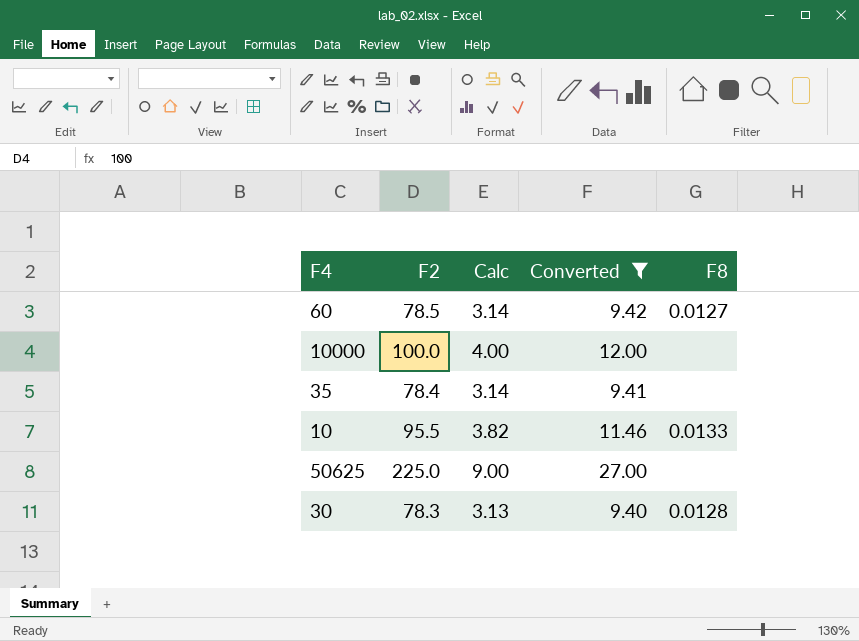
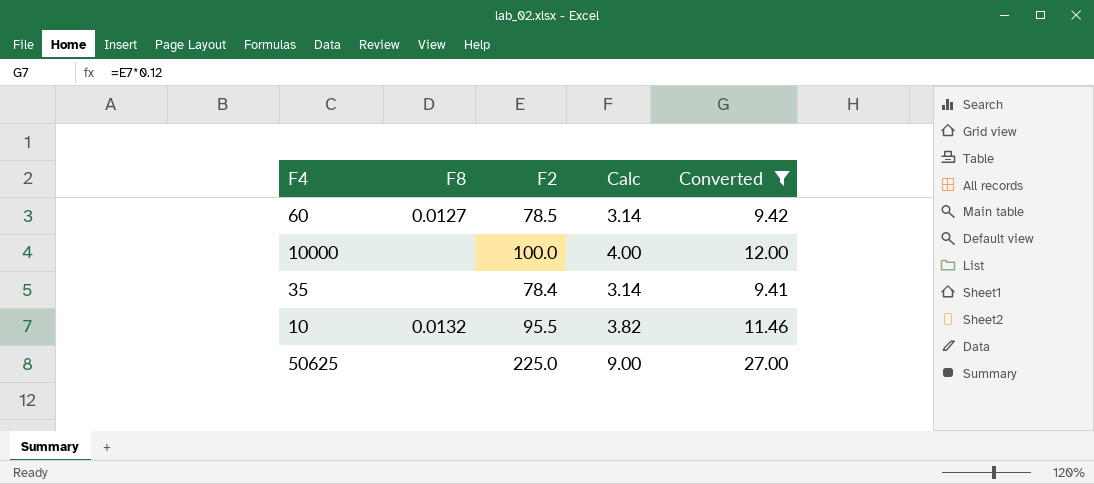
column F8 | position: 5 -> 2
row 30: 78.3 | 3.13 | 9.40 | 0.0128 -> none
10 | F8: 0.0133 -> 0.0132

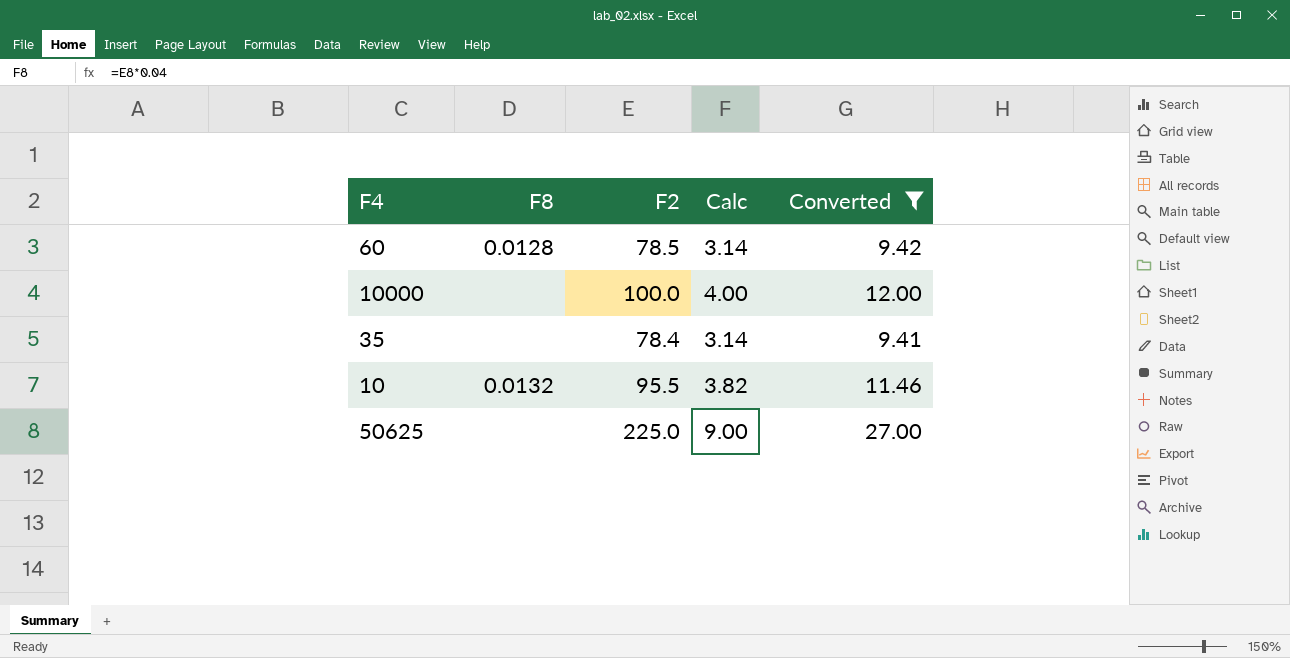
60 | F8: 0.0127 -> 0.0128

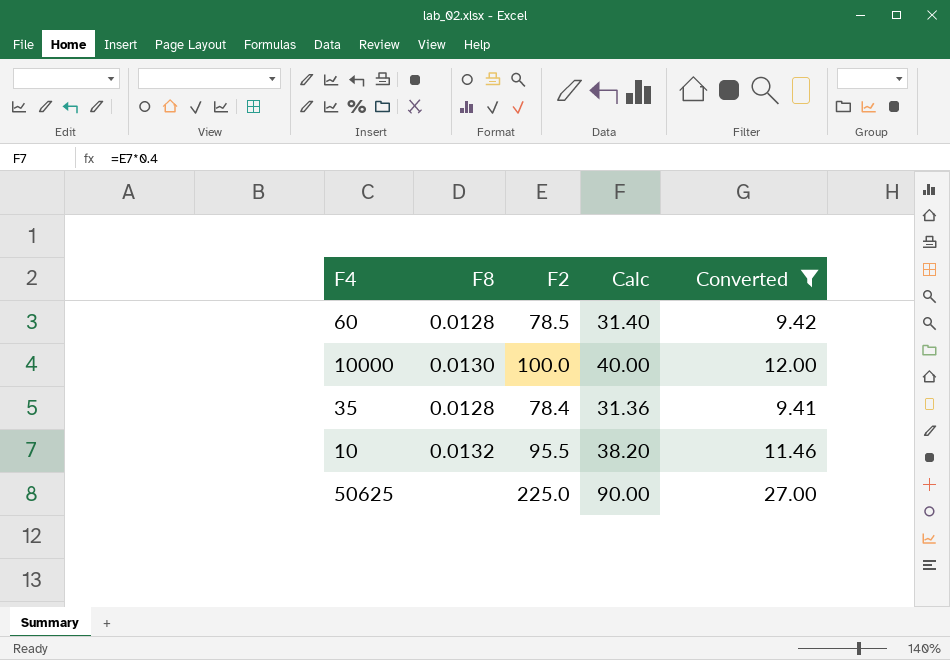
column Calc | formula: [F2] * 0.04 -> [F2] * 0.4
10000 | F8: none -> 0.0130
35 | F8: none -> 0.0128

